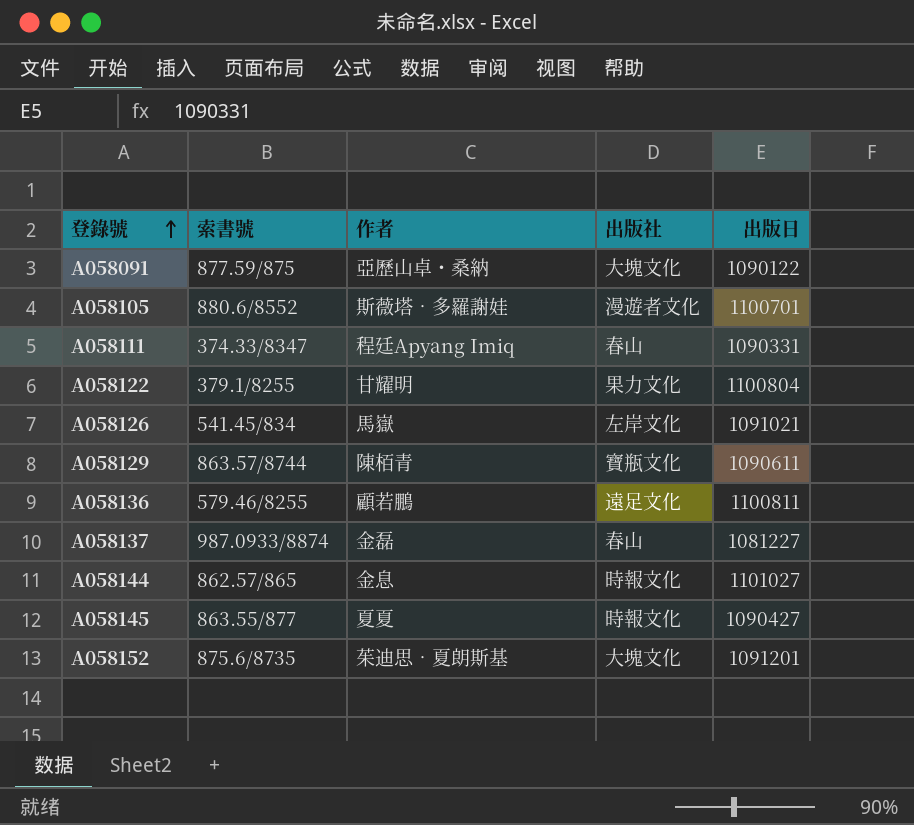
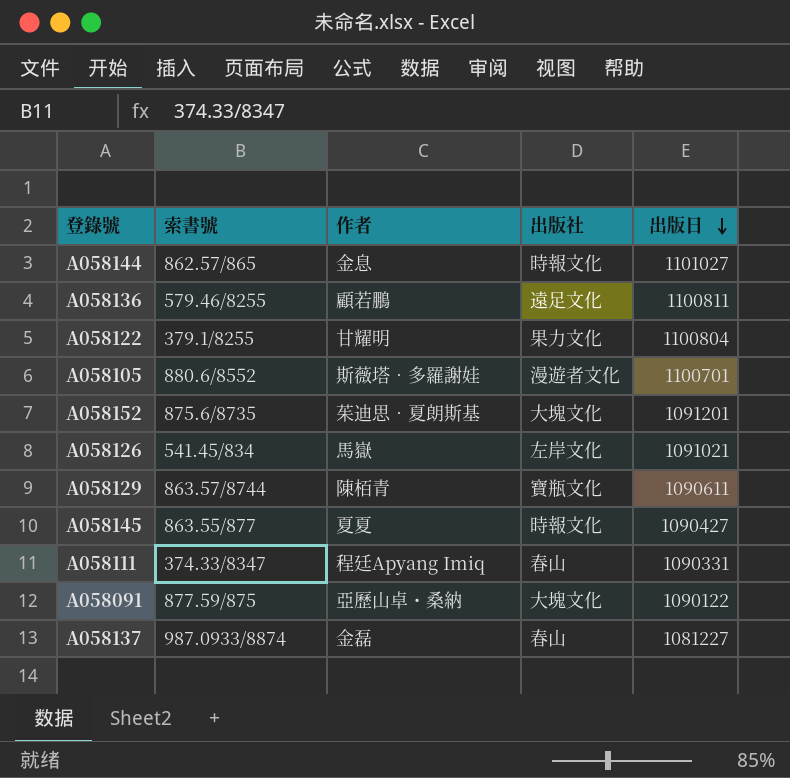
row order: 登錄號 ascending -> 出版日 descending

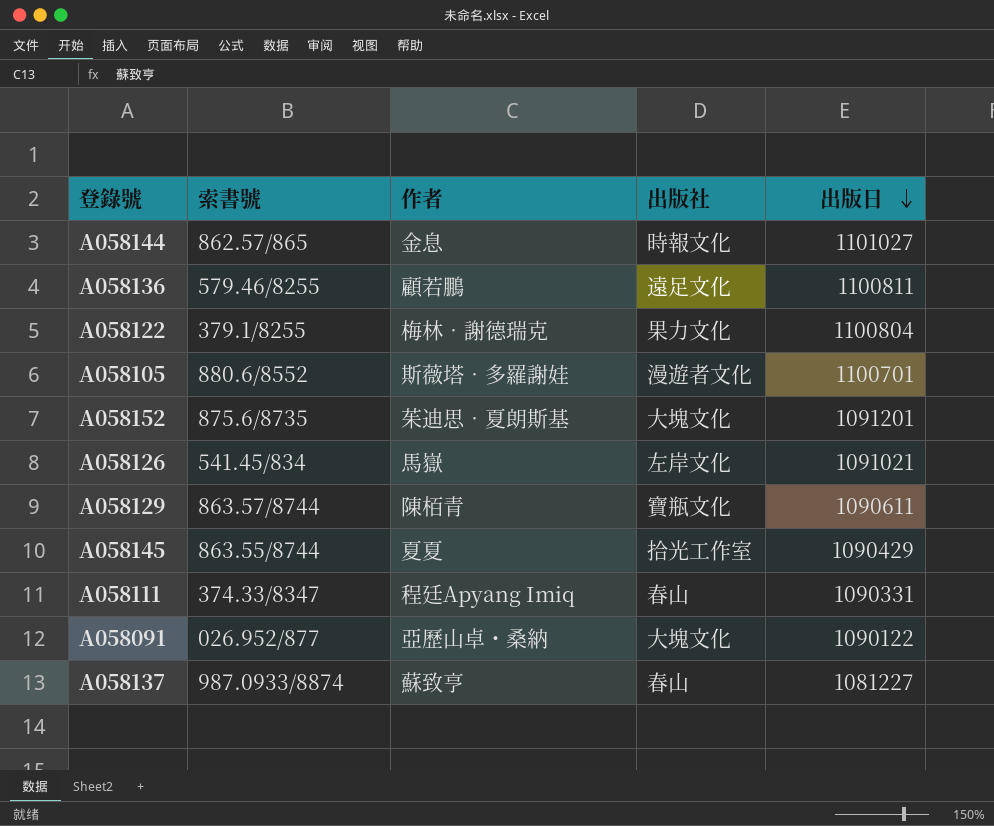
A058122 | 作者: 甘耀明 -> 梅林‧謝德瑞克
A058145 | 索書號: 863.55/877 -> 863.55/8744
A058145 | 出版社: 時報文化 -> 拾光工作室
A058145 | 出版日: 1090427 -> 1090429
A058091 | 索書號: 877.59/875 -> 026.952/877
A058137 | 作者: 金磊 -> 蘇致亨

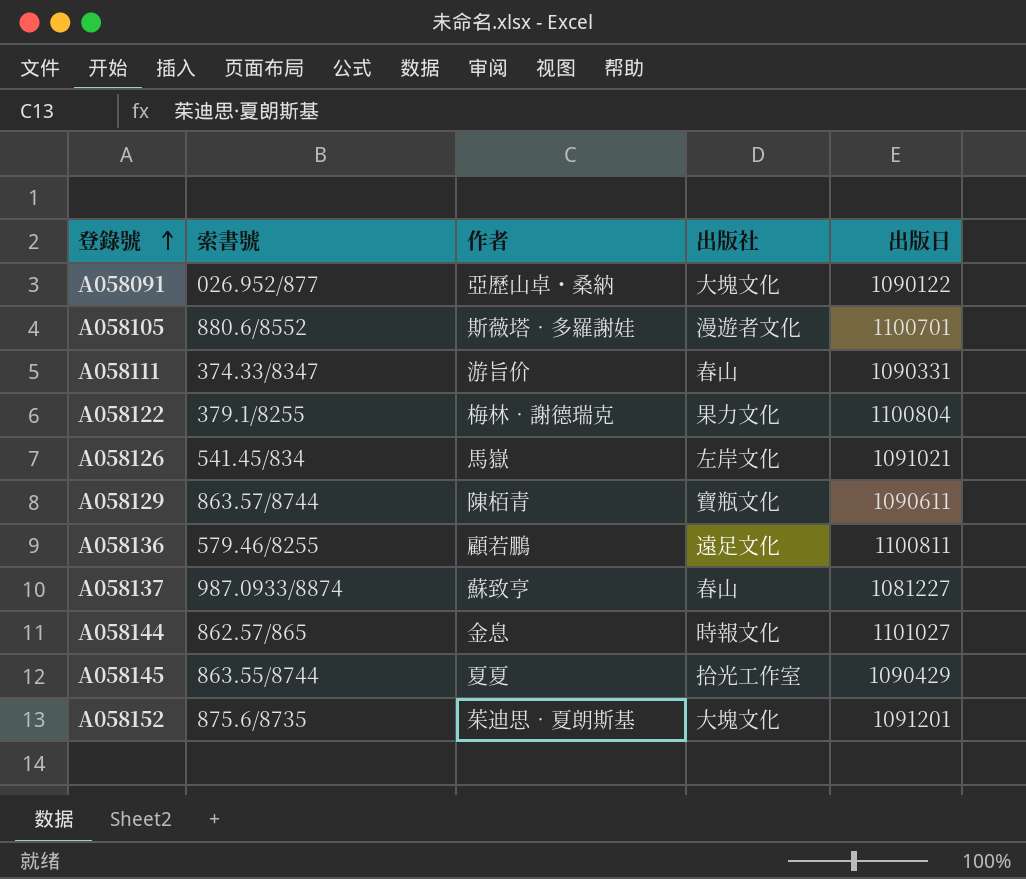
row order: 出版日 descending -> 登錄號 ascending
A058111 | 作者: 程廷Apyang Imiq -> 游旨价

